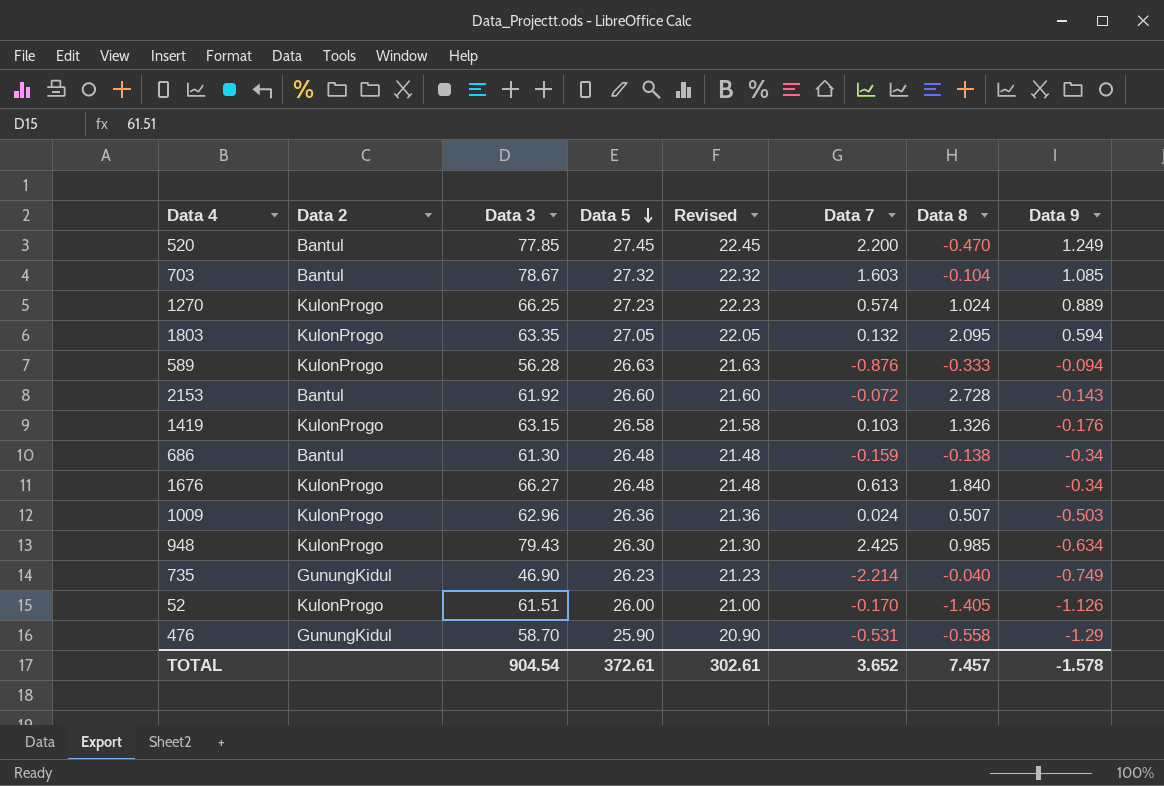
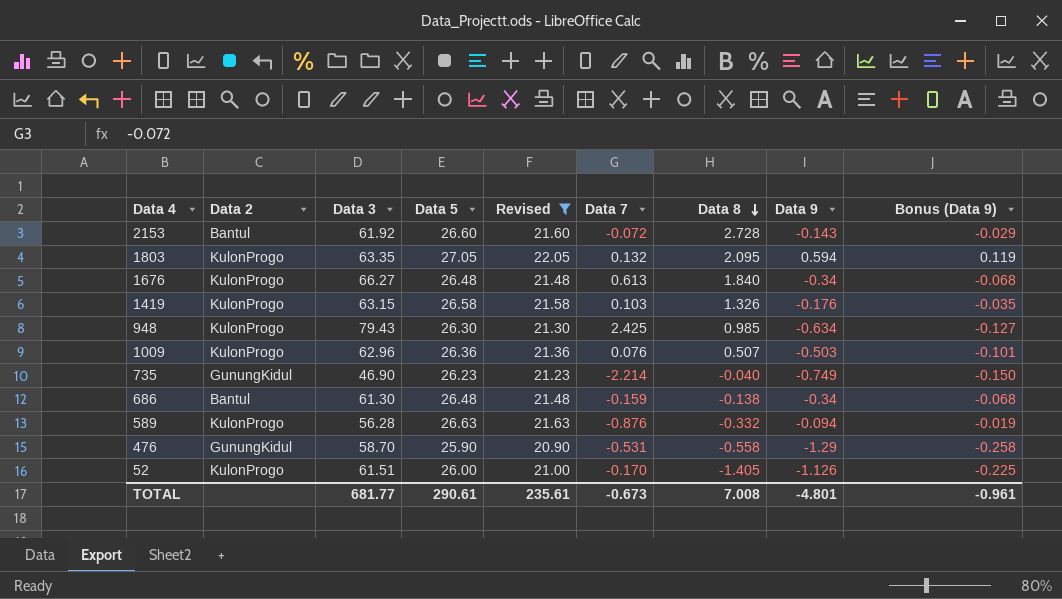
filter: none -> Revised <= 22.05
row order: Data 5 descending -> Data 8 descending
column Bonus (Data 9) | formula: none -> [Data 9] * 0.2
1009 | Data 7: 0.024 -> 0.076
589 | Data 8: -0.333 -> -0.332
TOTAL | Data 3: 904.54 -> 681.77
TOTAL | Data 5: 372.61 -> 290.61
TOTAL | Revised: 302.61 -> 235.61
TOTAL | Data 7: 3.652 -> -0.673
TOTAL | Data 8: 7.457 -> 7.008
TOTAL | Data 9: -1.578 -> -4.801

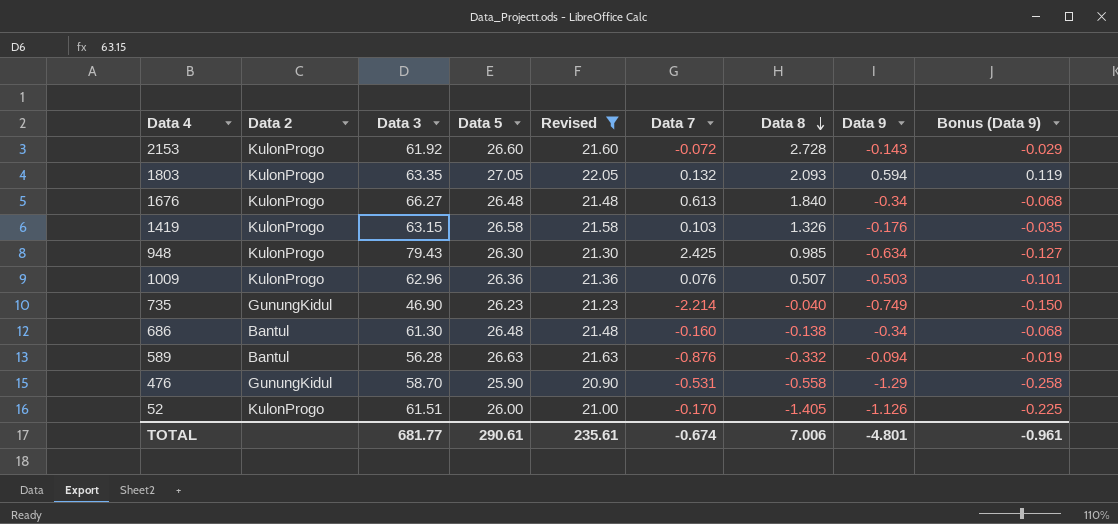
2153 | Data 2: Bantul -> KulonProgo
1803 | Data 8: 2.095 -> 2.093
686 | Data 7: -0.159 -> -0.160
589 | Data 2: KulonProgo -> Bantul
TOTAL | Data 7: -0.673 -> -0.674
TOTAL | Data 8: 7.008 -> 7.006

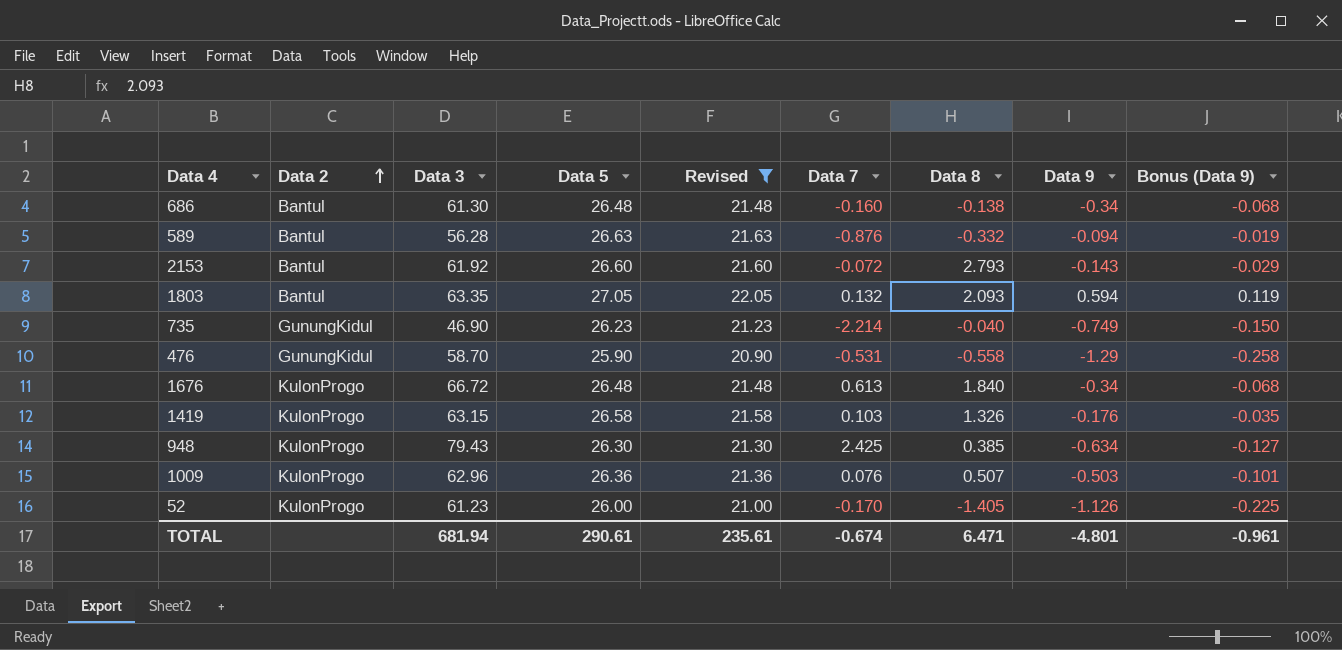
row order: Data 8 descending -> Data 2 ascending
2153 | Data 2: KulonProgo -> Bantul
2153 | Data 8: 2.728 -> 2.793
1803 | Data 2: KulonProgo -> Bantul
1676 | Data 3: 66.27 -> 66.72
948 | Data 8: 0.985 -> 0.385
52 | Data 3: 61.51 -> 61.23
TOTAL | Data 3: 681.77 -> 681.94
TOTAL | Data 8: 7.006 -> 6.471

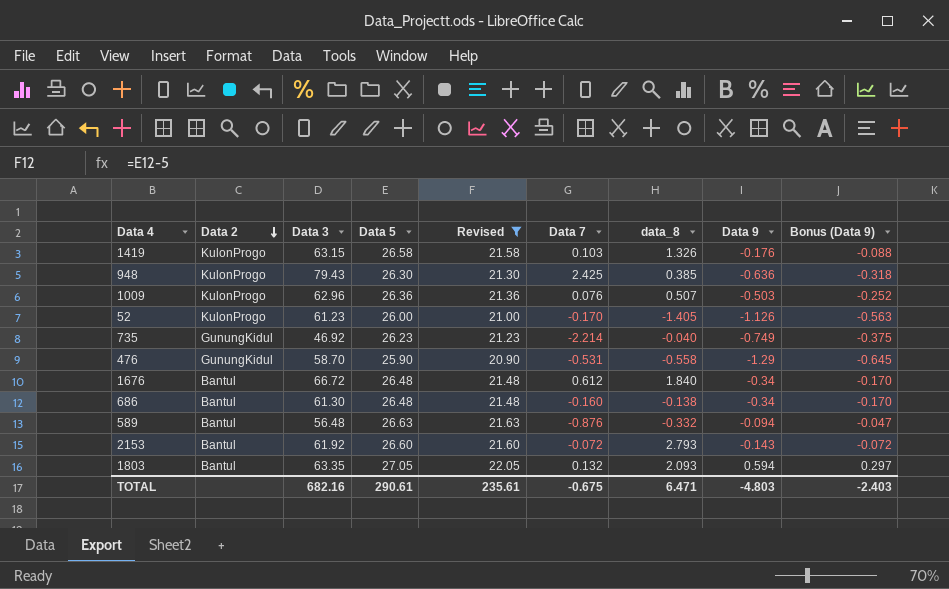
row order: Data 2 ascending -> Data 2 descending
column name: Data 8 -> data_8
column Bonus (Data 9) | formula: [Data 9] * 0.2 -> [Data 9] * 0.5
948 | Data 9: -0.634 -> -0.636
735 | Data 3: 46.90 -> 46.92
1676 | Data 2: KulonProgo -> Bantul
1676 | Data 7: 0.613 -> 0.612
589 | Data 3: 56.28 -> 56.48
TOTAL | Data 3: 681.94 -> 682.16
TOTAL | Data 7: -0.674 -> -0.675
TOTAL | Data 9: -4.801 -> -4.803
TOTAL | Bonus (Data 9): -0.961 -> -2.403

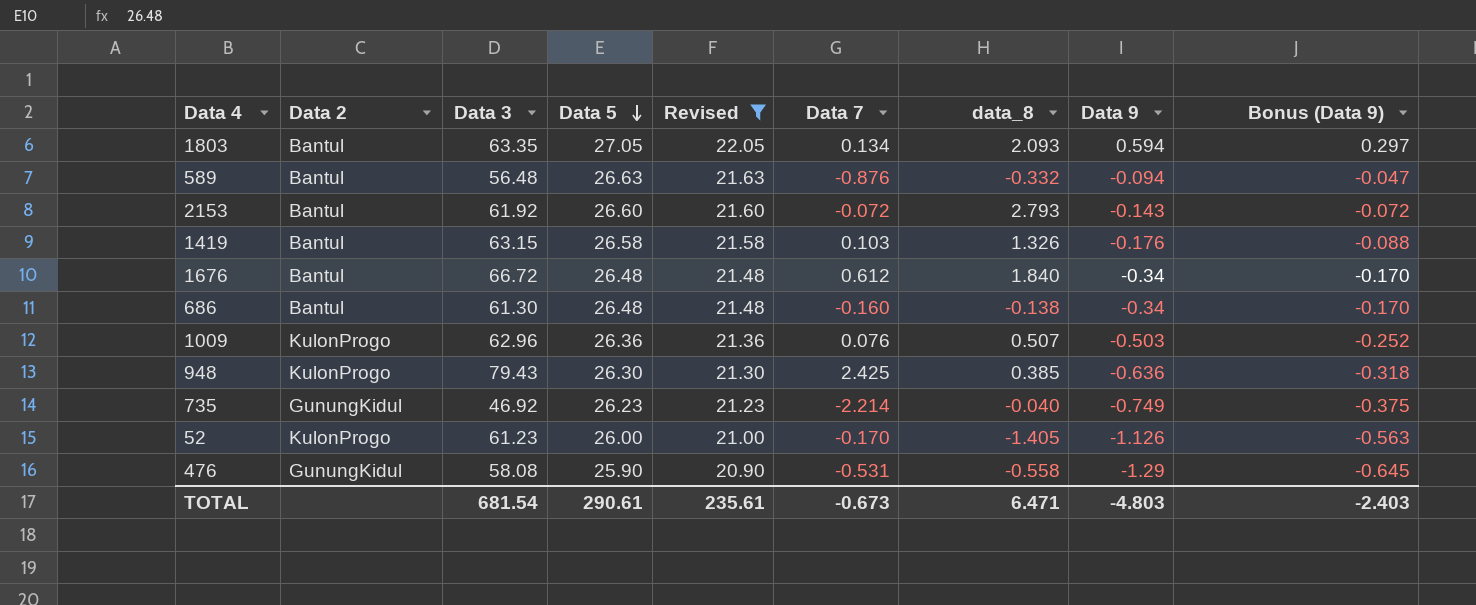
row order: Data 2 descending -> Data 5 descending
1803 | Data 7: 0.132 -> 0.134
1419 | Data 2: KulonProgo -> Bantul
476 | Data 3: 58.70 -> 58.08
TOTAL | Data 3: 682.16 -> 681.54
TOTAL | Data 7: -0.675 -> -0.673

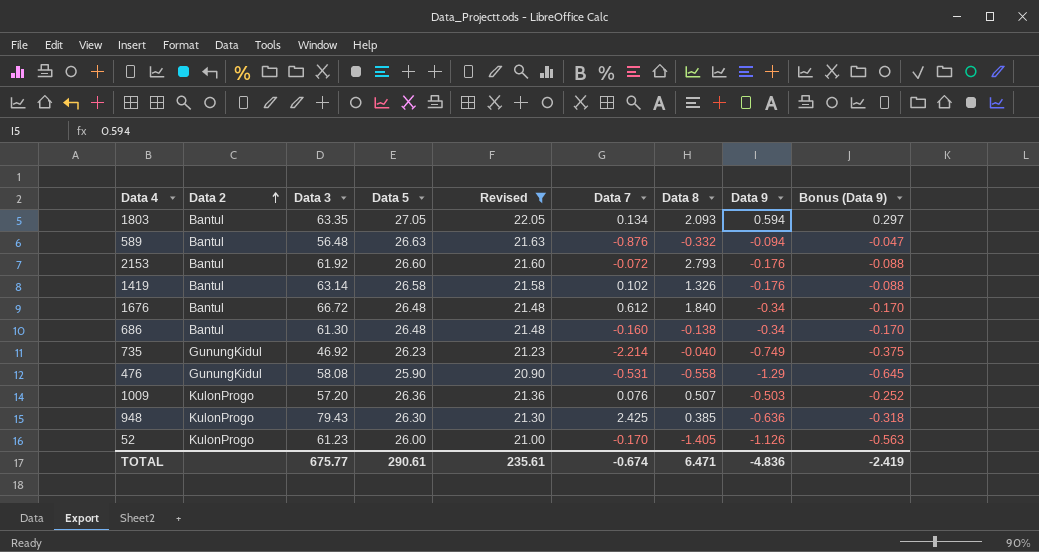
row order: Data 5 descending -> Data 2 ascending
column name: data_8 -> Data 8
2153 | Data 9: -0.143 -> -0.176
2153 | Bonus (Data 9): -0.072 -> -0.088
1419 | Data 3: 63.15 -> 63.14
1419 | Data 7: 0.103 -> 0.102
1009 | Data 3: 62.96 -> 57.20
TOTAL | Data 3: 681.54 -> 675.77
TOTAL | Data 7: -0.673 -> -0.674
TOTAL | Data 9: -4.803 -> -4.836
TOTAL | Bonus (Data 9): -2.403 -> -2.419

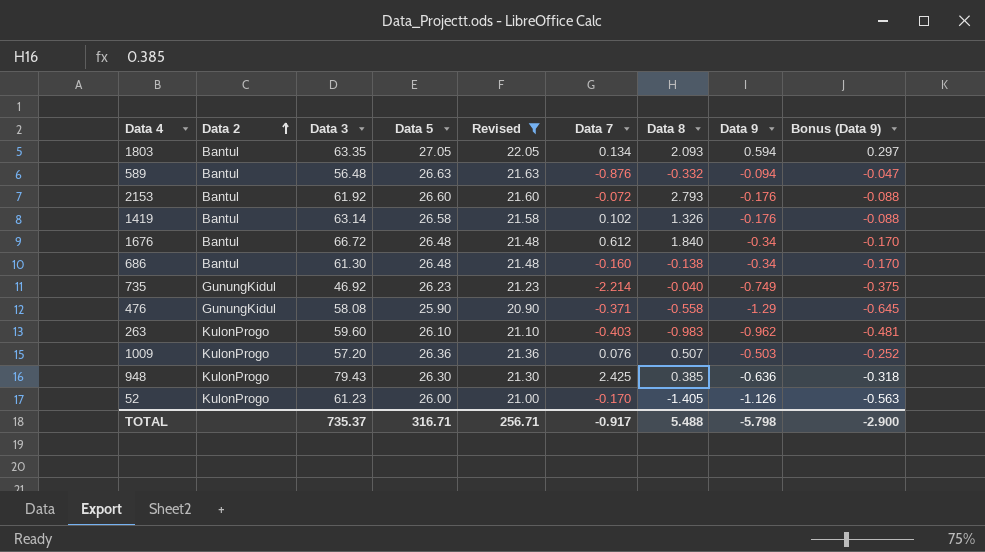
476 | Data 7: -0.531 -> -0.371
row 263: none -> KulonProgo | 59.60 | 26.10 | 21.10 | -0.403 | -0.983 | -0.962 | -0.481
TOTAL | Data 3: 675.77 -> 735.37
TOTAL | Data 5: 290.61 -> 316.71
TOTAL | Revised: 235.61 -> 256.71
TOTAL | Data 7: -0.674 -> -0.917
TOTAL | Data 8: 6.471 -> 5.488
TOTAL | Data 9: -4.836 -> -5.798
TOTAL | Bonus (Data 9): -2.419 -> -2.900

